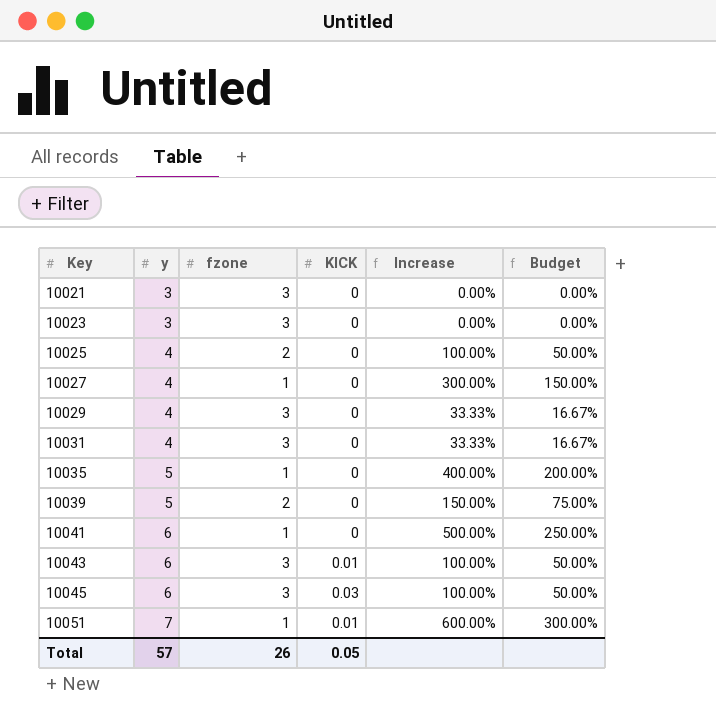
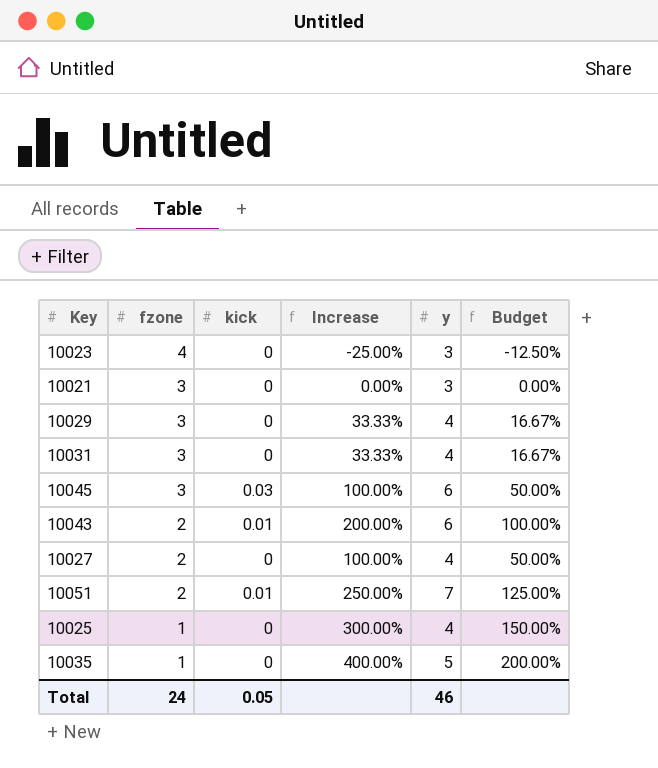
row order: Key ascending -> fzone descending
column name: KICK -> kick
column y | position: 2 -> 5
row 10039: 5 | 2 | 0 | 150.00% | 75.00% -> none
row 10041: 6 | 1 | 0 | 500.00% | 250.00% -> none
10023 | fzone: 3 -> 4
10023 | Increase: 0.00% -> -25.00%
10023 | Budget: 0.00% -> -12.50%
10043 | fzone: 3 -> 2
10043 | Increase: 100.00% -> 200.00%
10043 | Budget: 50.00% -> 100.00%
10027 | fzone: 1 -> 2
10027 | Increase: 300.00% -> 100.00%
10027 | Budget: 150.00% -> 50.00%
10051 | fzone: 1 -> 2
10051 | Increase: 600.00% -> 250.00%
10051 | Budget: 300.00% -> 125.00%
10025 | fzone: 2 -> 1
10025 | Increase: 100.00% -> 300.00%
10025 | Budget: 50.00% -> 150.00%
Total | fzone: 26 -> 24
Total | y: 57 -> 46

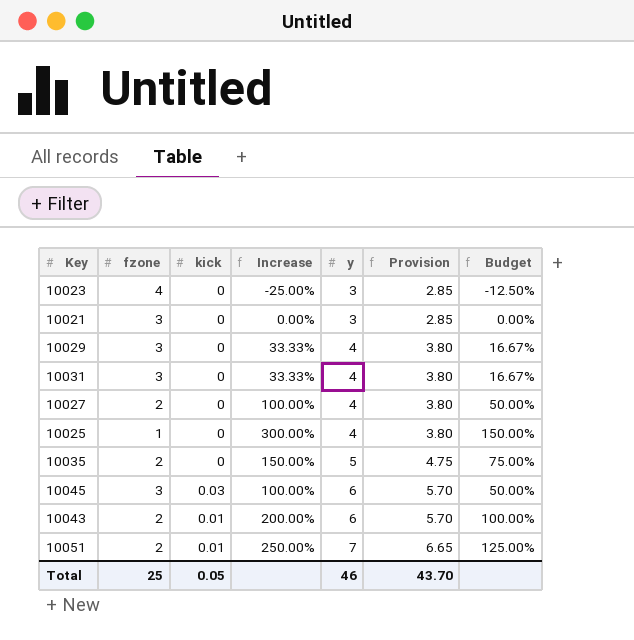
row order: fzone descending -> y ascending
column Provision | formula: none -> [y] * 0.95
10035 | fzone: 1 -> 2
10035 | Increase: 400.00% -> 150.00%
10035 | Budget: 200.00% -> 75.00%
Total | fzone: 24 -> 25

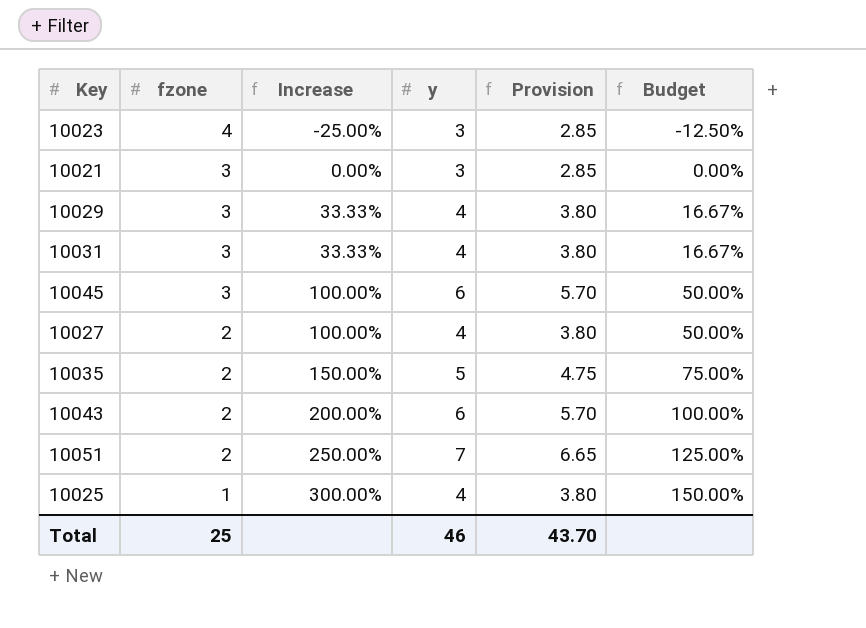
row order: y ascending -> fzone descending
column kick | position: 3 -> none

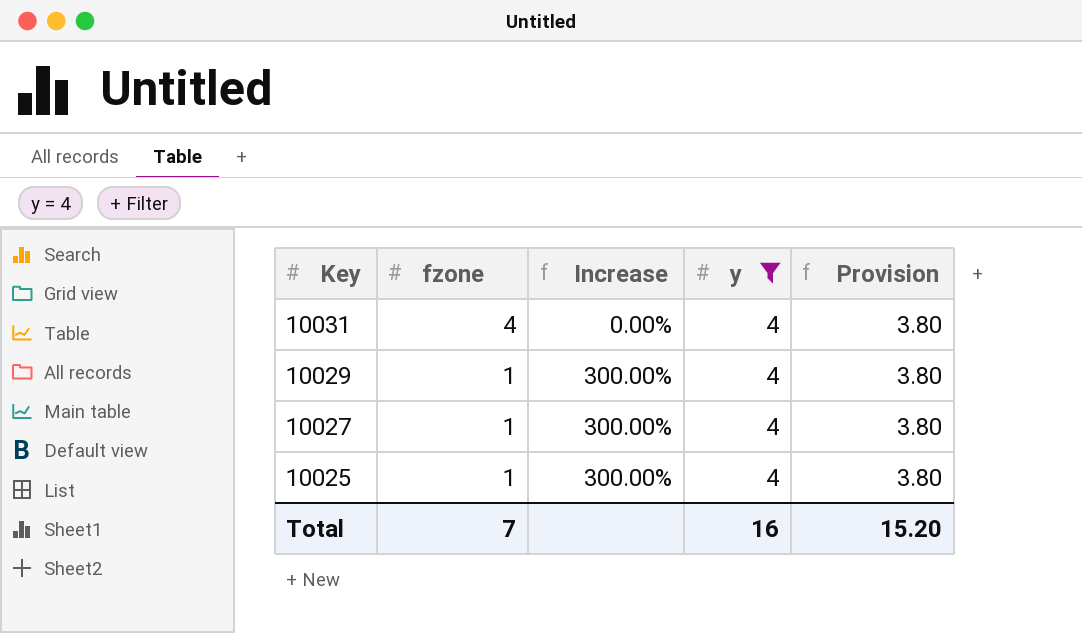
filter: none -> y = 4
row order: fzone descending -> Key descending
column Budget | formula: [Increase] * 0.5 -> none
10031 | fzone: 3 -> 4
10031 | Increase: 33.33% -> 0.00%
10029 | fzone: 3 -> 1
10029 | Increase: 33.33% -> 300.00%
10027 | fzone: 2 -> 1
10027 | Increase: 100.00% -> 300.00%
Total | fzone: 25 -> 7
Total | y: 46 -> 16
Total | Provision: 43.70 -> 15.20

